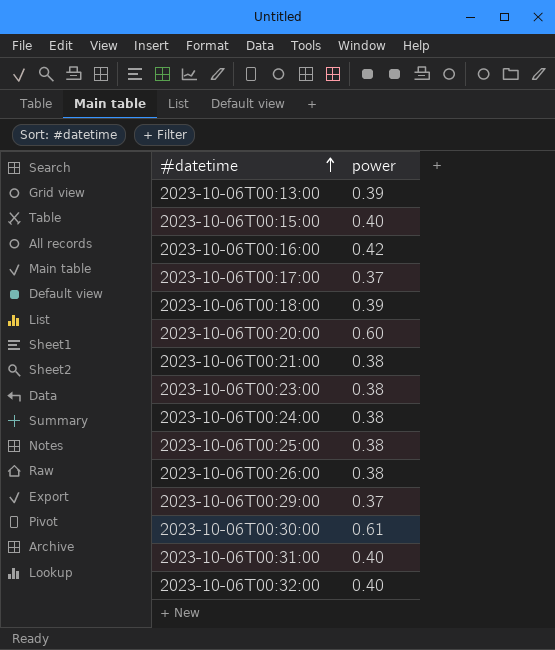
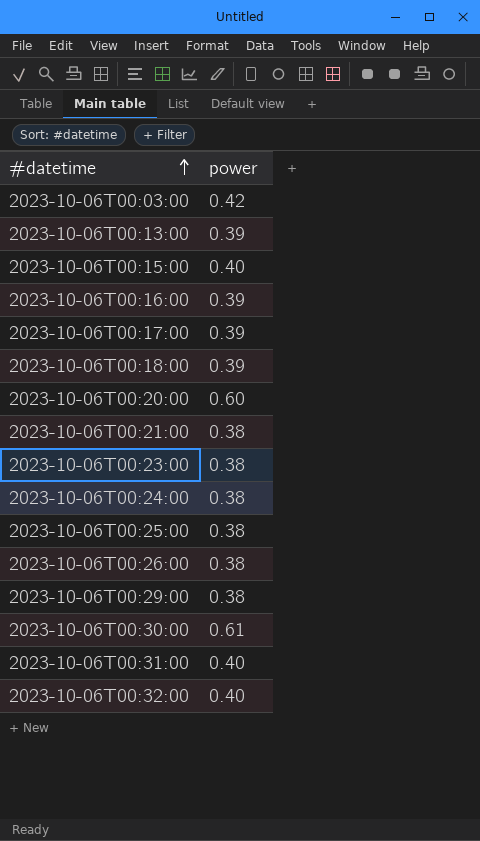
row 2023-10-06T00:03:00: none -> 0.42
2023-10-06T00:16:00 | power: 0.42 -> 0.39
2023-10-06T00:17:00 | power: 0.37 -> 0.39
2023-10-06T00:29:00 | power: 0.37 -> 0.38

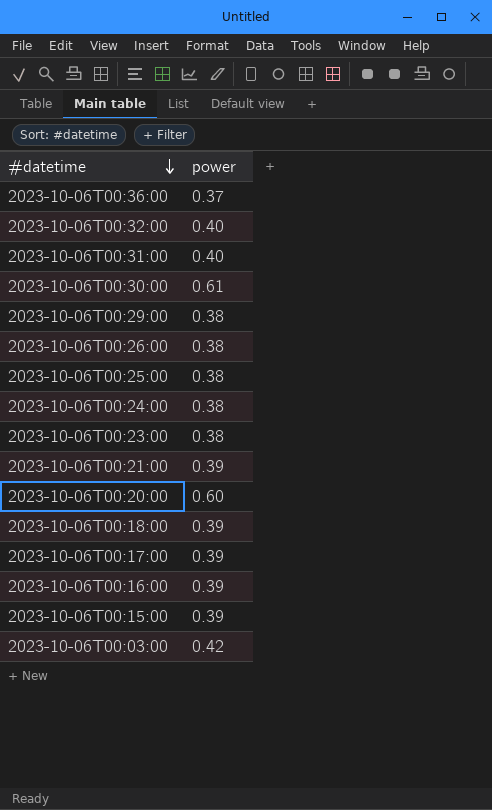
row order: #datetime ascending -> #datetime descending
row 2023-10-06T00:13:00: 0.39 -> none
row 2023-10-06T00:36:00: none -> 0.37
2023-10-06T00:21:00 | power: 0.38 -> 0.39
2023-10-06T00:15:00 | power: 0.40 -> 0.39

